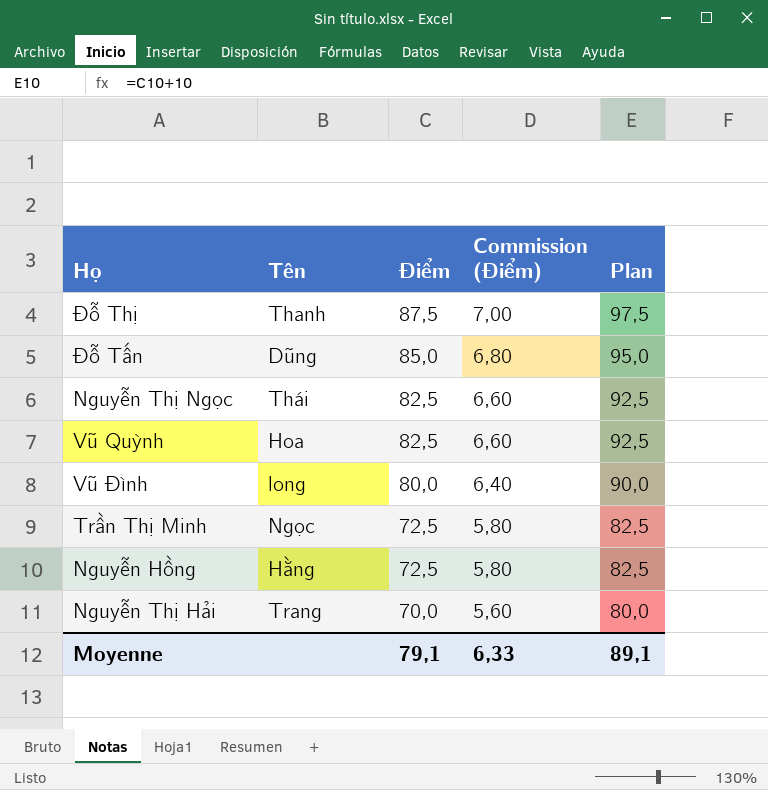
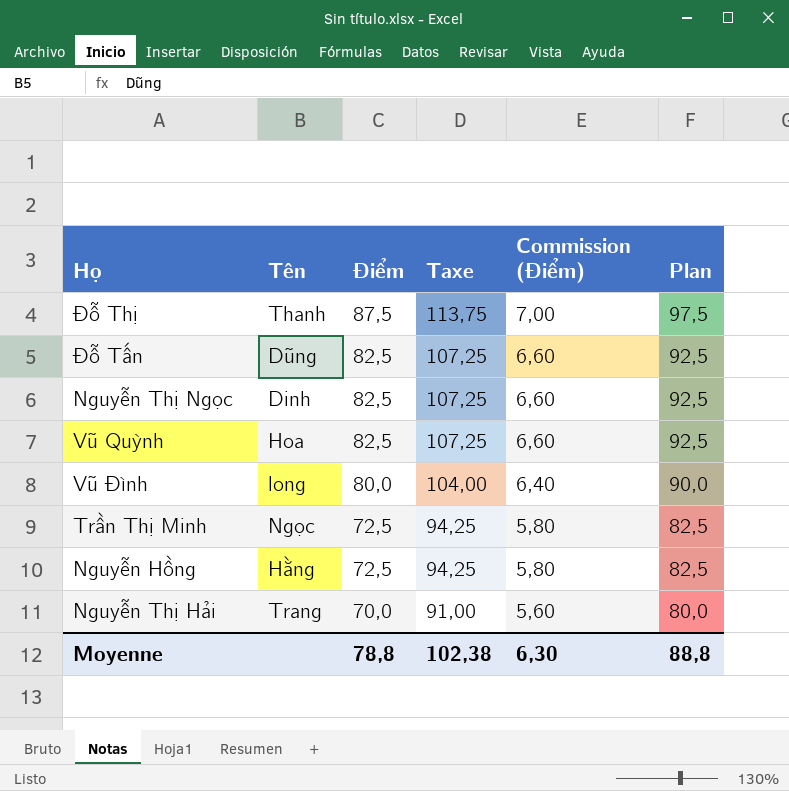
column Taxe | formula: none -> [Điểm] * 1,3
Đỗ Tấn | Điểm: 85,0 -> 82,5
Đỗ Tấn | Commission (Điểm): 6,80 -> 6,60
Đỗ Tấn | Plan: 95,0 -> 92,5
Nguyễn Thị Ngọc | Tên: Thái -> Dinh
Moyenne | Điểm: 79,1 -> 78,8
Moyenne | Commission (Điểm): 6,33 -> 6,30
Moyenne | Plan: 89,1 -> 88,8

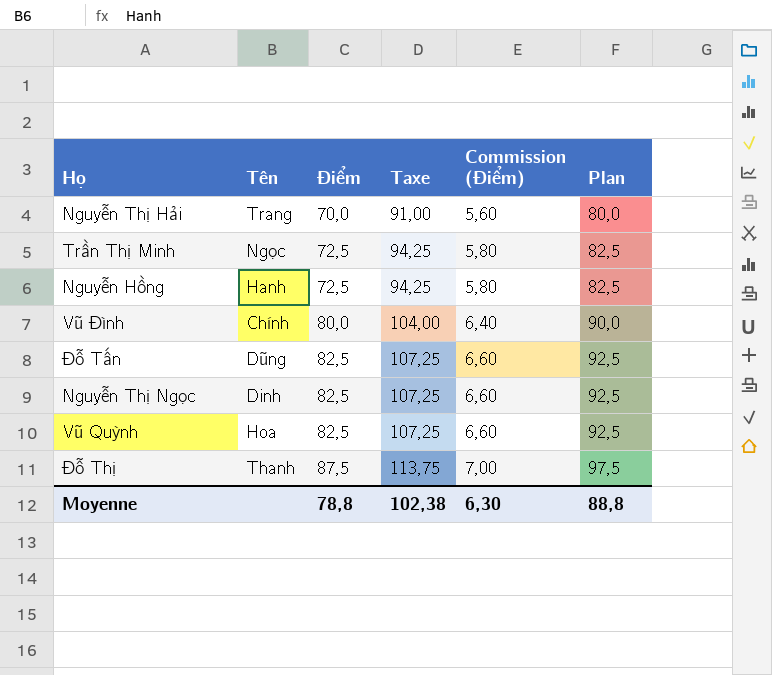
row order: Điểm descending -> Điểm ascending
Nguyễn Hồng | Tên: Hằng -> Hanh
Vũ Đình | Tên: long -> Chính

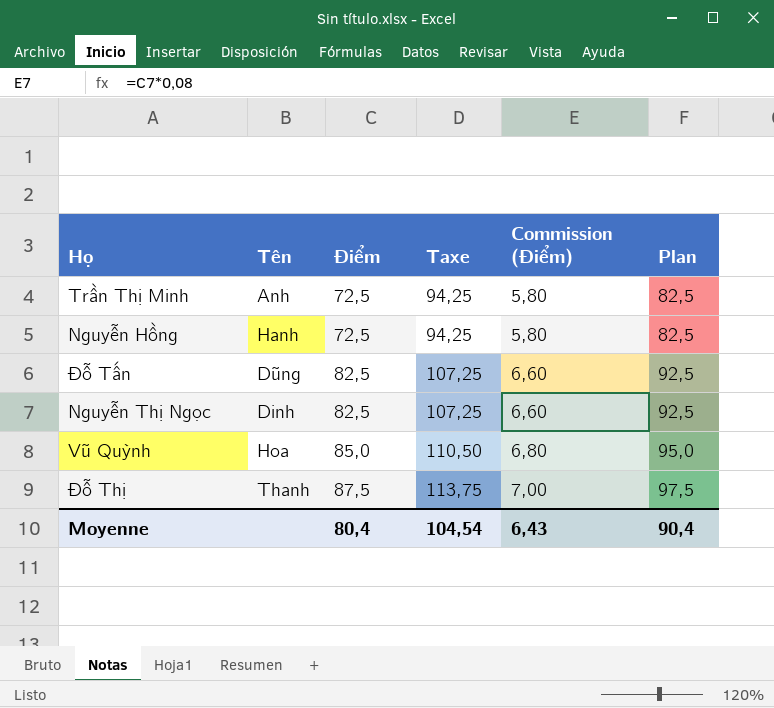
row Nguyễn Thị Hải: Trang | 70,0 | 91,00 | 5,60 | 80,0 -> none
row Vũ Đình: Chính | 80,0 | 104,00 | 6,40 | 90,0 -> none
Trần Thị Minh | Tên: Ngọc -> Anh
Vũ Quỳnh | Điểm: 82,5 -> 85,0
Vũ Quỳnh | Taxe: 107,25 -> 110,50
Vũ Quỳnh | Commission (Điểm): 6,60 -> 6,80
Vũ Quỳnh | Plan: 92,5 -> 95,0
Moyenne | Điểm: 78,8 -> 80,4
Moyenne | Taxe: 102,38 -> 104,54
Moyenne | Commission (Điểm): 6,30 -> 6,43
Moyenne | Plan: 88,8 -> 90,4

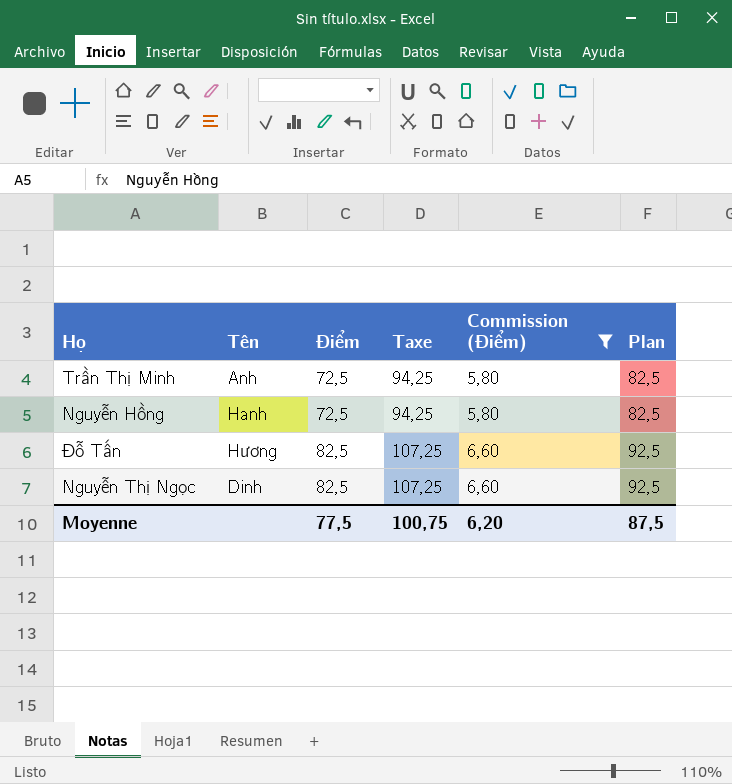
filter: none -> Commission (Điểm) <= 6,60
Đỗ Tấn | Tên: Dũng -> Hương
Moyenne | Điểm: 80,4 -> 77,5
Moyenne | Taxe: 104,54 -> 100,75
Moyenne | Commission (Điểm): 6,43 -> 6,20
Moyenne | Plan: 90,4 -> 87,5

